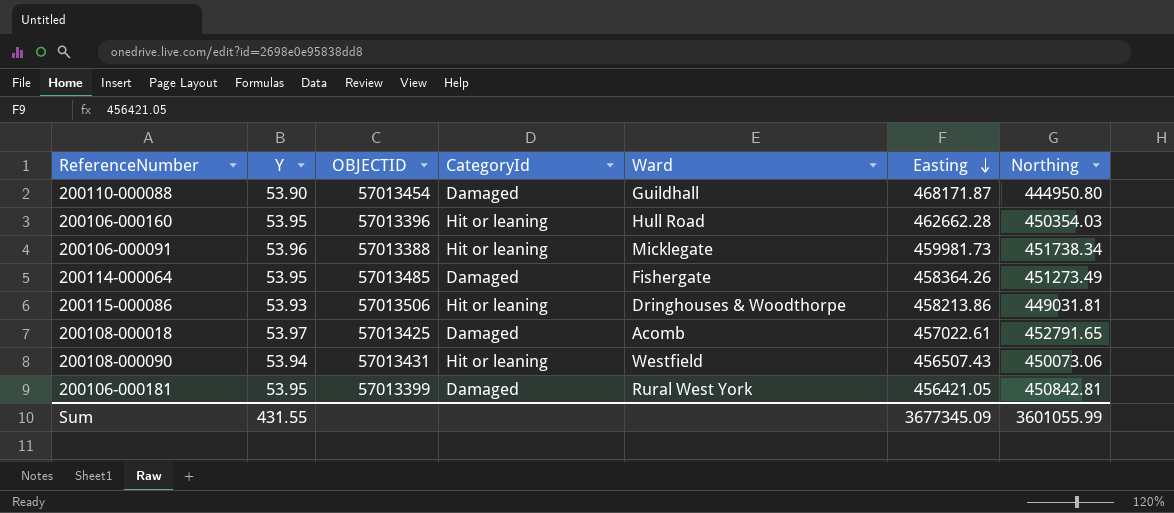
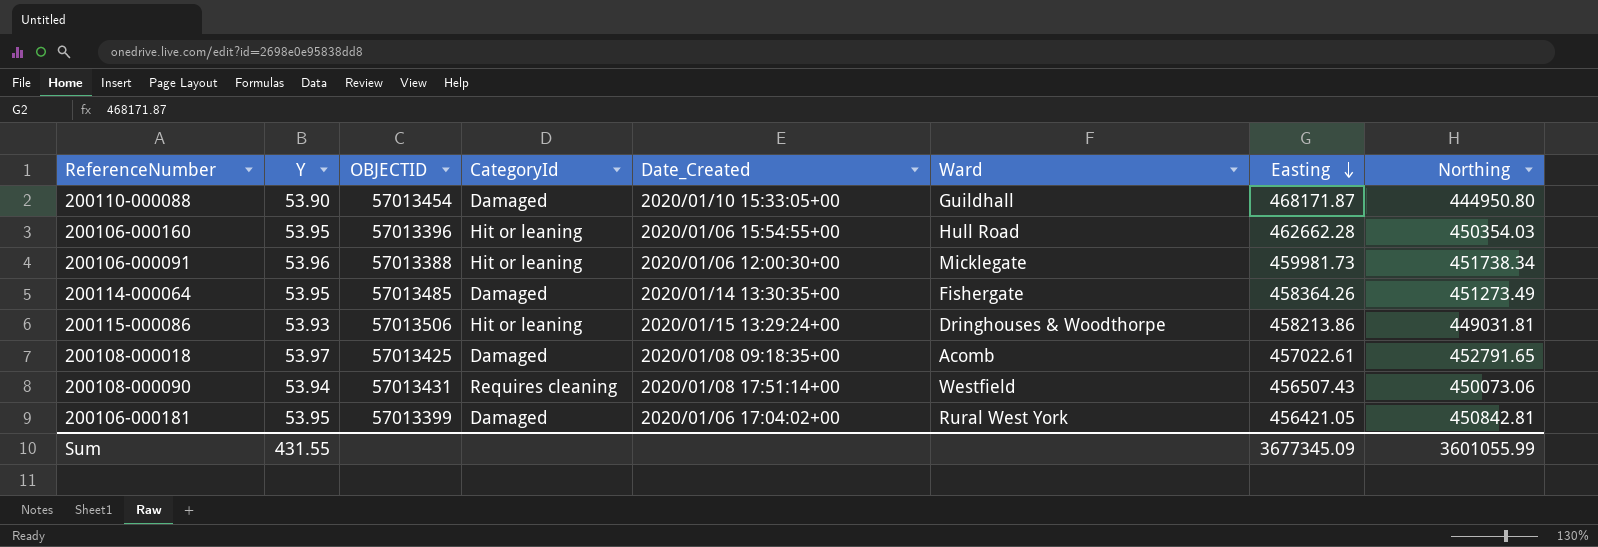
column Date_Created | position: none -> 5
200108-000090 | CategoryId: Hit or leaning -> Requires cleaning

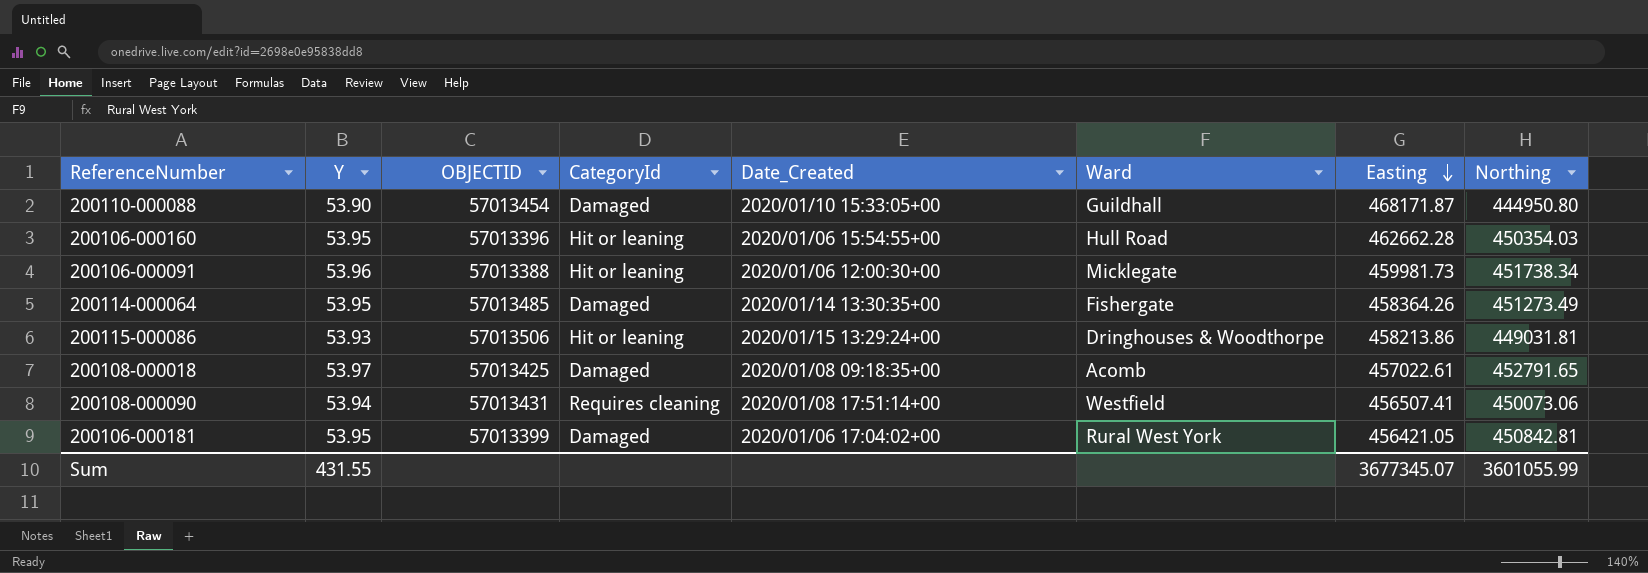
200108-000090 | Easting: 456507.43 -> 456507.41
Sum | Easting: 3677345.09 -> 3677345.07

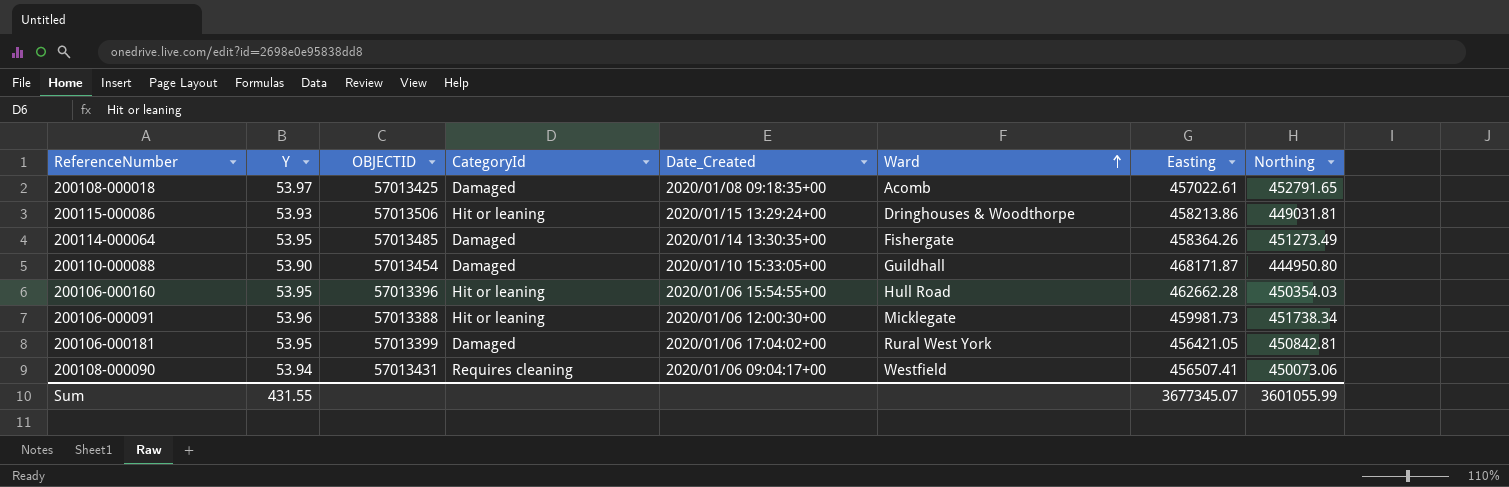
row order: Easting descending -> Ward ascending
200108-000090 | Date_Created: 2020/01/08 17:51:14+00 -> 2020/01/06 09:04:17+00

